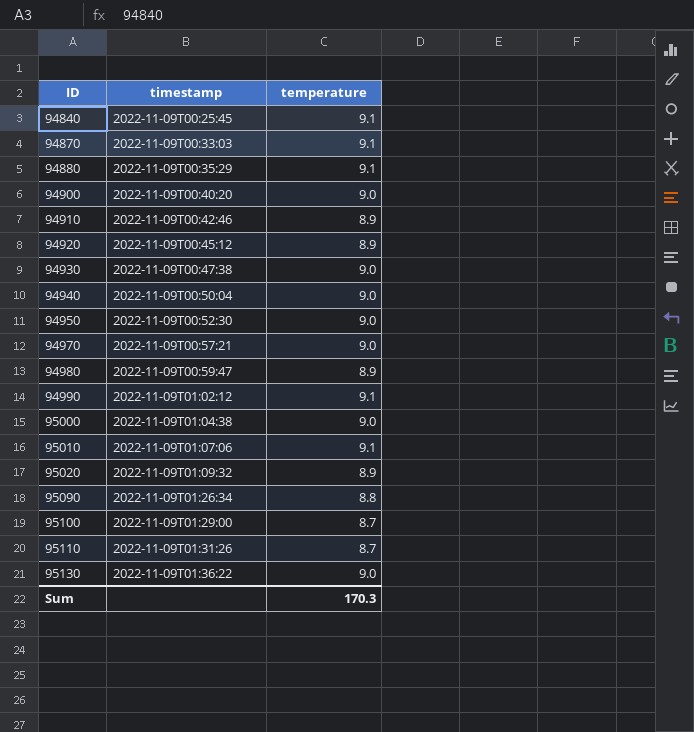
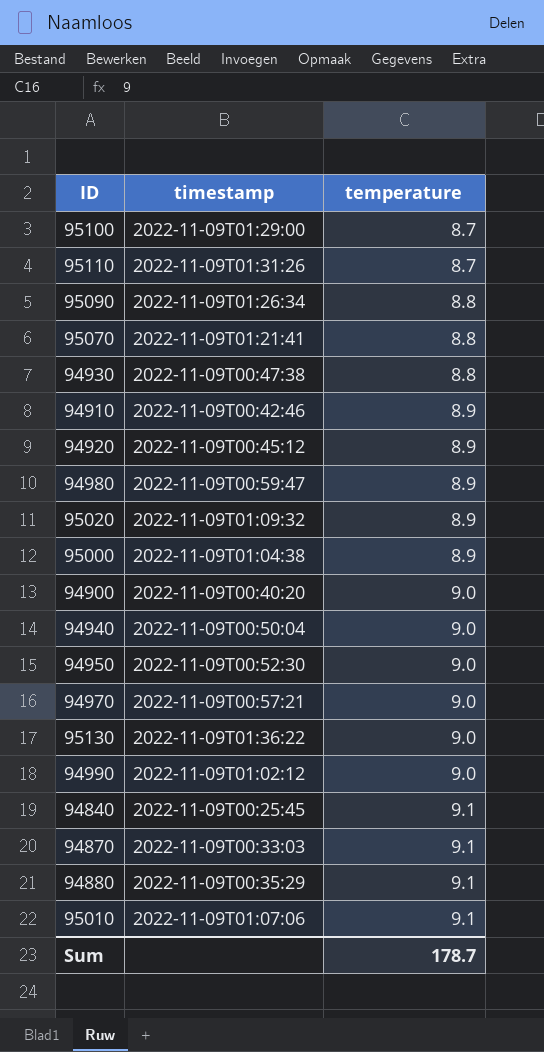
row order: ID ascending -> temperature ascending
row 95070: none -> 2022-11-09T01:21:41 | 8.8
94930 | temperature: 9.0 -> 8.8
95000 | temperature: 9.0 -> 8.9
94990 | temperature: 9.1 -> 9.0
Sum | temperature: 170.3 -> 178.7

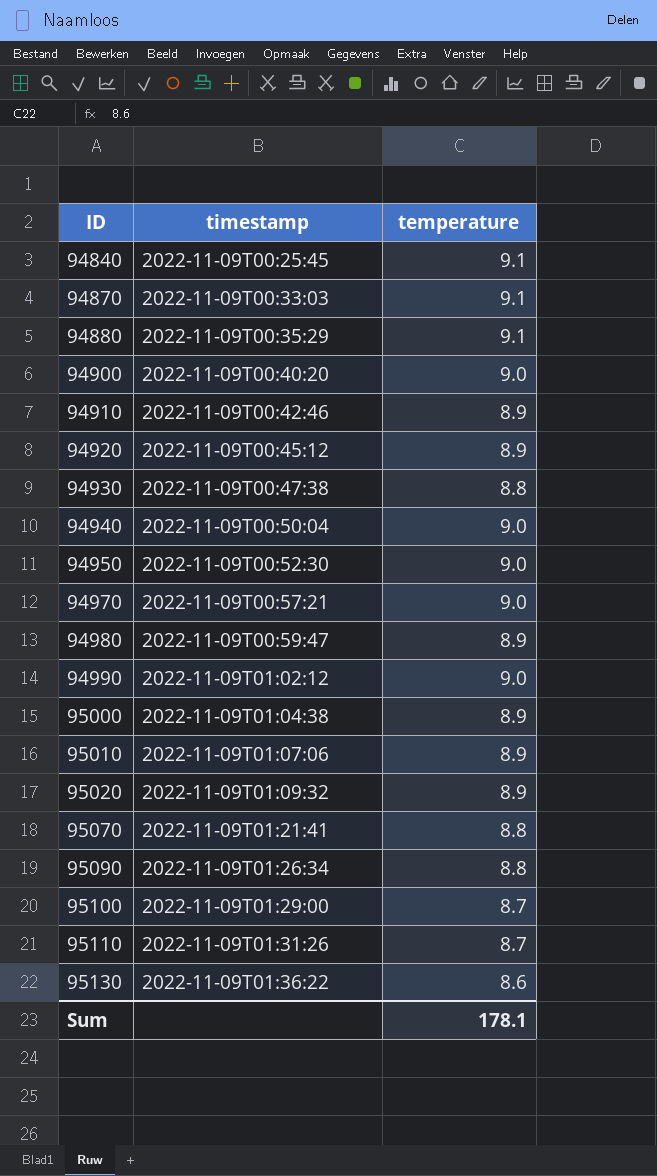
row order: temperature ascending -> ID ascending
95010 | temperature: 9.1 -> 8.9
95130 | temperature: 9.0 -> 8.6
Sum | temperature: 178.7 -> 178.1

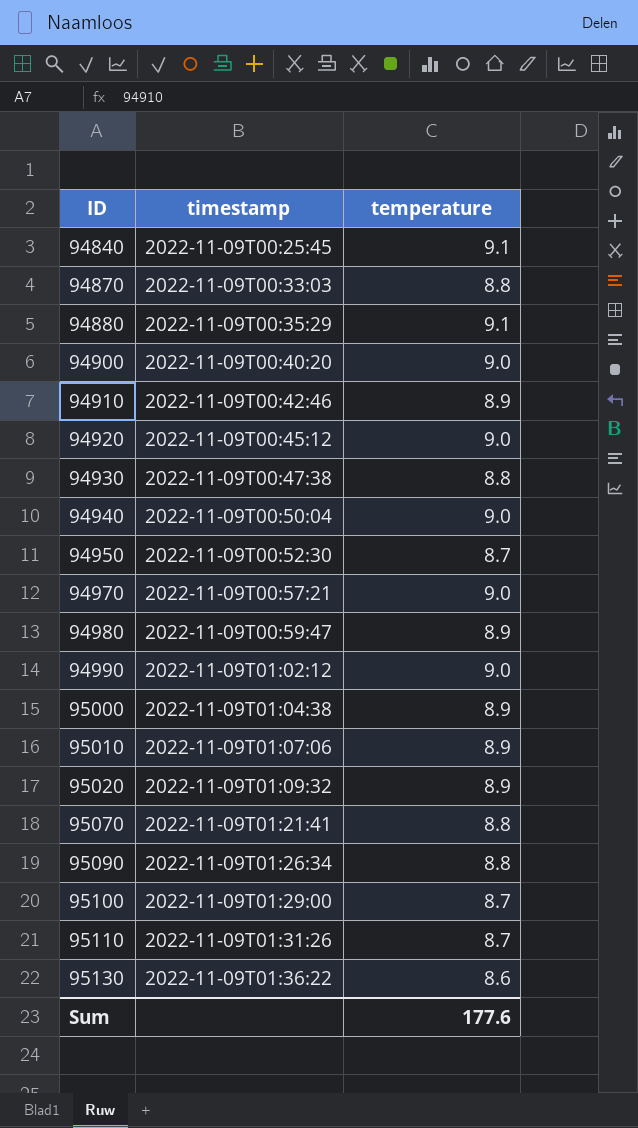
94870 | temperature: 9.1 -> 8.8
94920 | temperature: 8.9 -> 9.0
94950 | temperature: 9.0 -> 8.7
Sum | temperature: 178.1 -> 177.6

